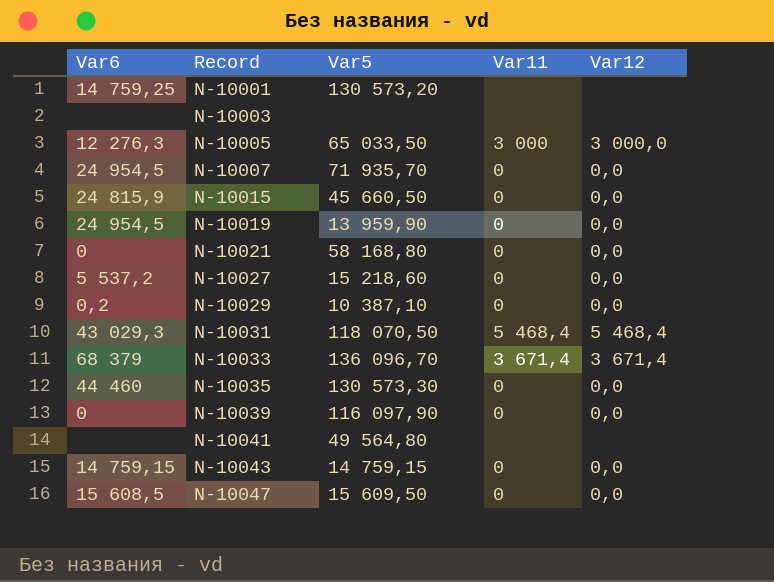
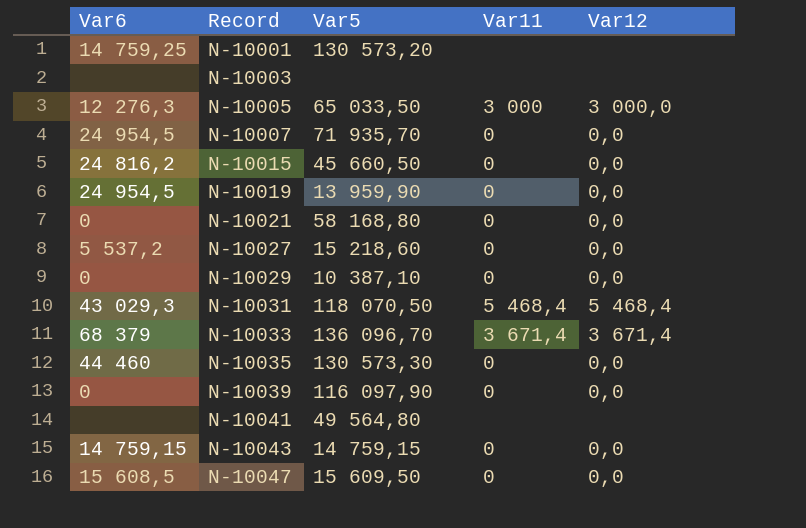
N-10015 | Var6: 24 815,9 -> 24 816,2
N-10029 | Var6: 0,2 -> 0

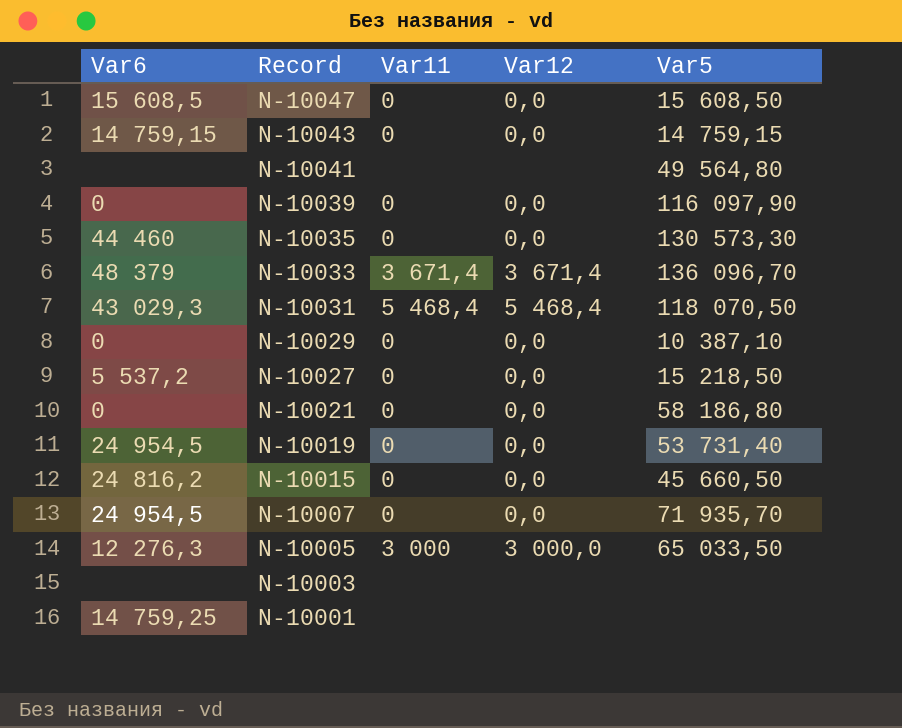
row order: Record ascending -> Record descending
column Var5 | position: 3 -> 5
N-10047 | Var5: 15 609,50 -> 15 608,50
N-10033 | Var6: 68 379 -> 48 379
N-10027 | Var5: 15 218,60 -> 15 218,50
N-10021 | Var5: 58 168,80 -> 58 186,80
N-10019 | Var5: 13 959,90 -> 53 731,40
N-10001 | Var5: 130 573,20 -> none

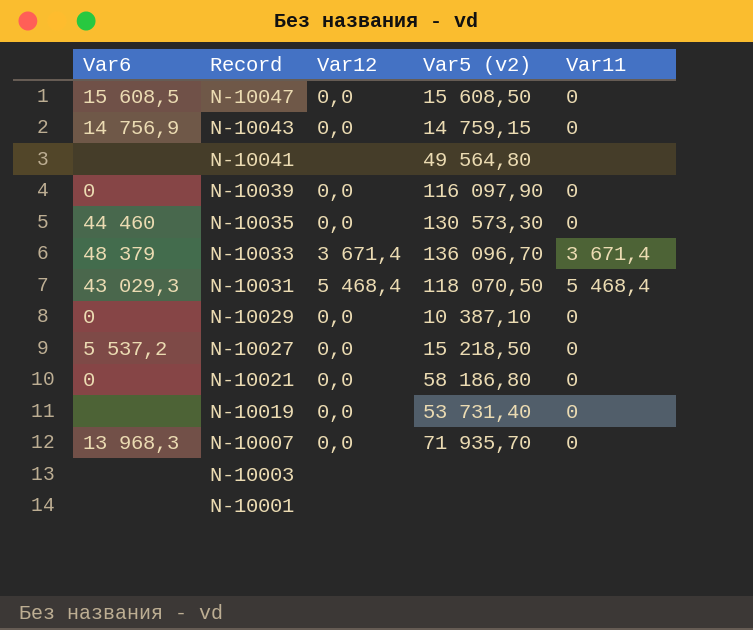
column name: Var5 -> Var5 (v2)
column Var11 | position: 3 -> 5
row N-10015: 24 816,2 | 0 | 0,0 | 45 660,50 -> none
row N-10005: 12 276,3 | 3 000 | 3 000,0 | 65 033,50 -> none
N-10043 | Var6: 14 759,15 -> 14 756,9
N-10019 | Var6: 24 954,5 -> none
N-10007 | Var6: 24 954,5 -> 13 968,3
N-10001 | Var6: 14 759,25 -> none

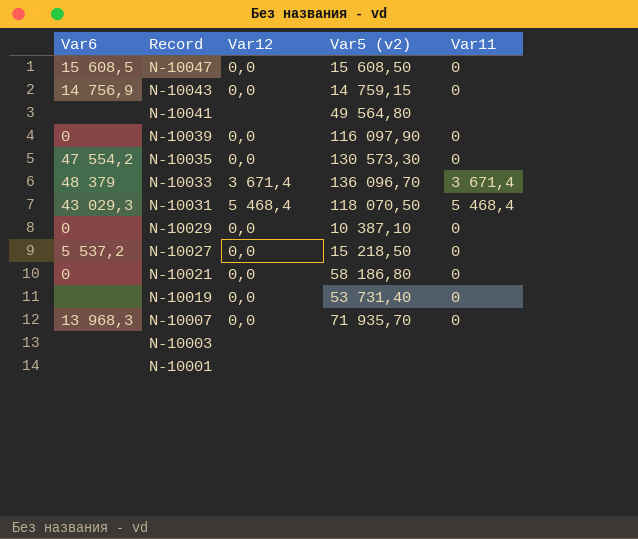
N-10035 | Var6: 44 460 -> 47 554,2

